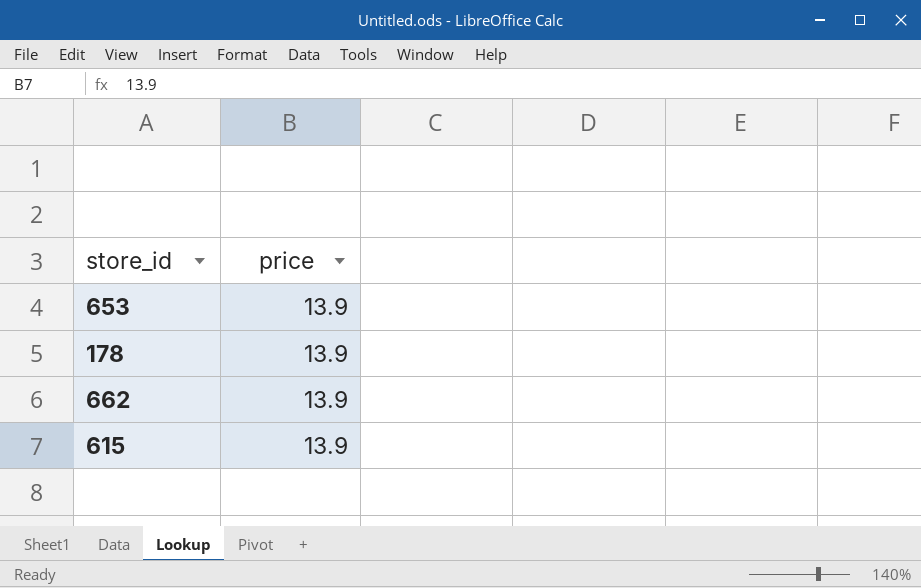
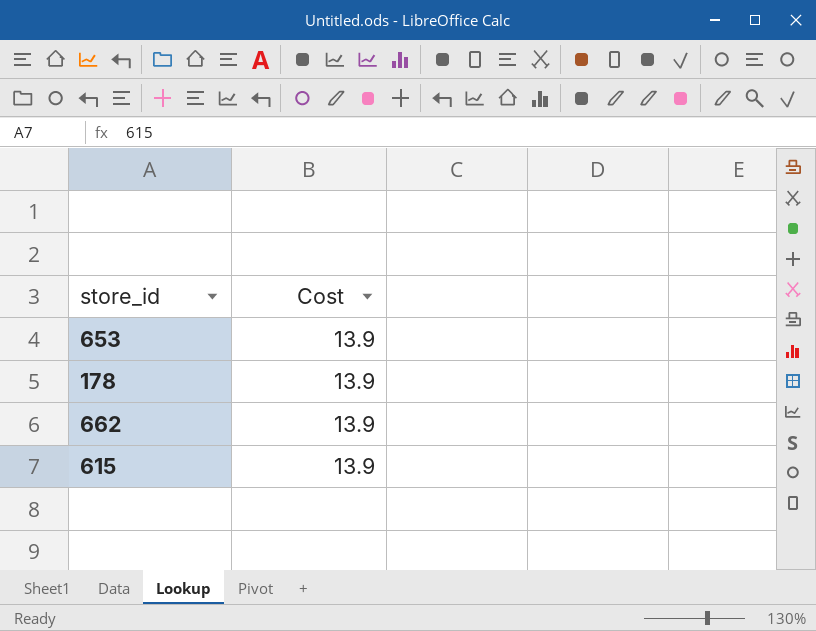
column name: price -> Cost

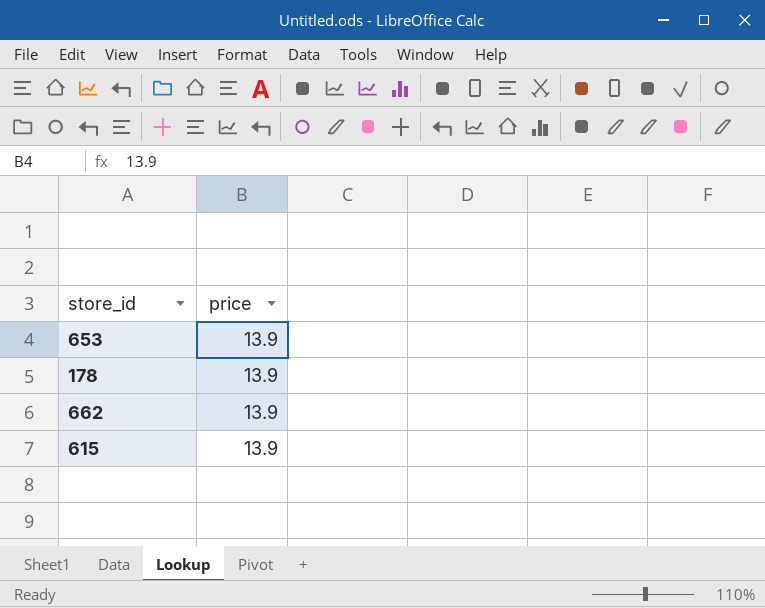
column name: Cost -> price

